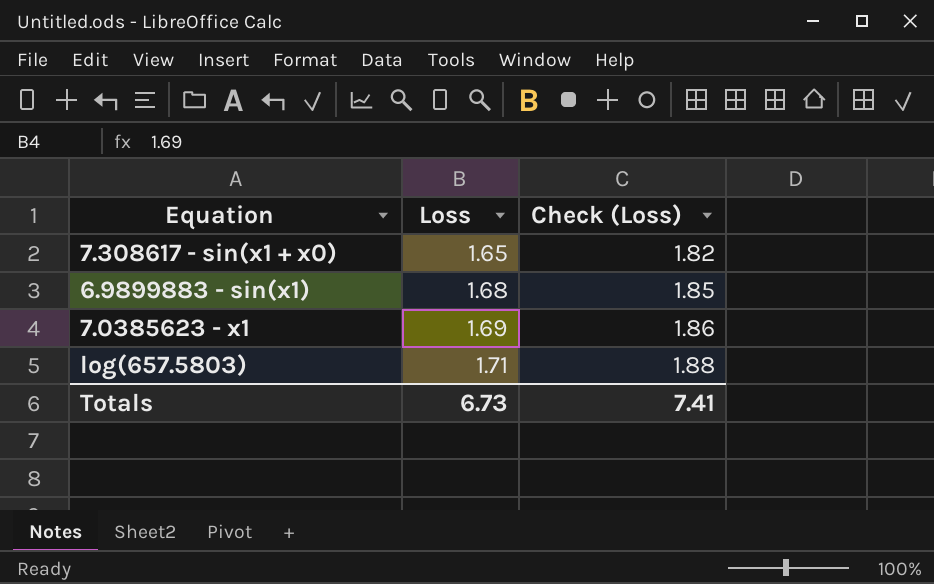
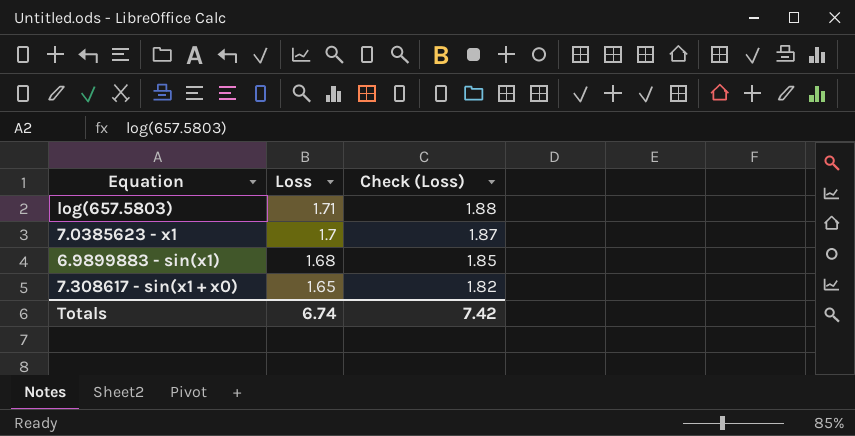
row order: Loss ascending -> Loss descending
7.0385623 - x1 | Loss: 1.69 -> 1.7
7.0385623 - x1 | Check (Loss): 1.86 -> 1.87
Totals | Loss: 6.73 -> 6.74
Totals | Check (Loss): 7.41 -> 7.42

